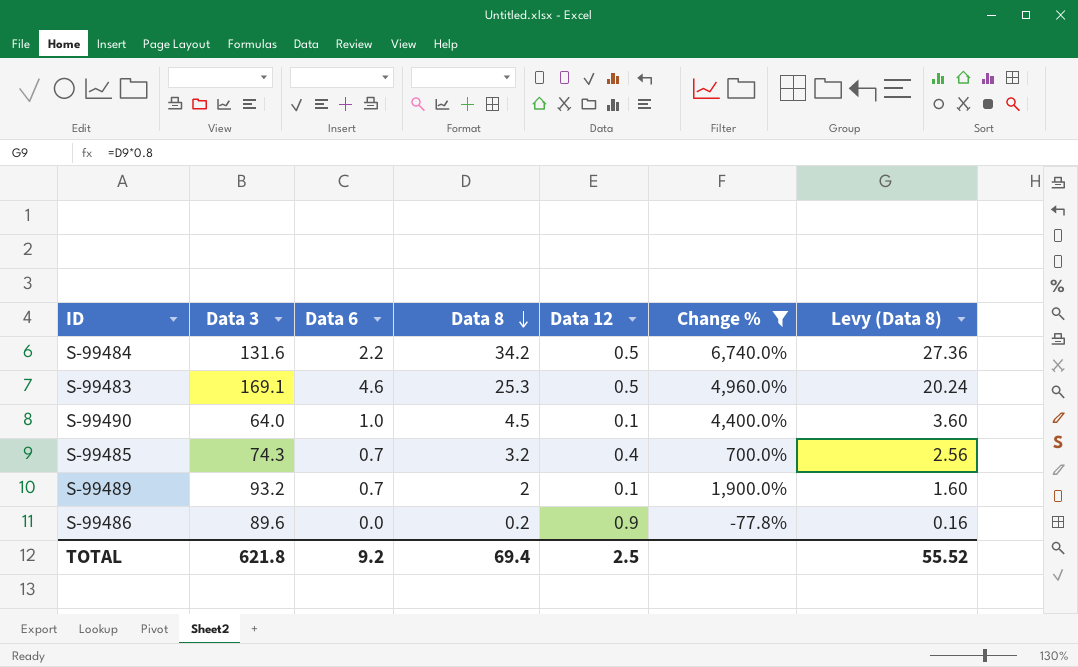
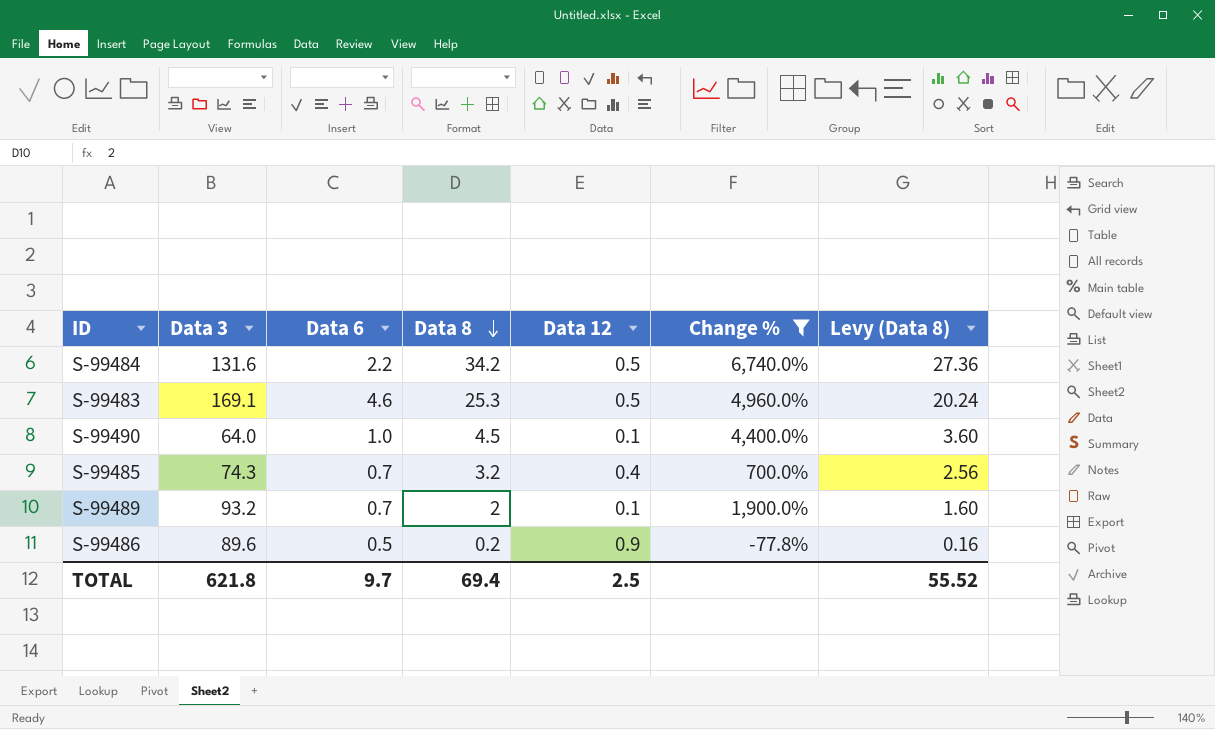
S-99486 | Data 6: 0.0 -> 0.5
TOTAL | Data 6: 9.2 -> 9.7

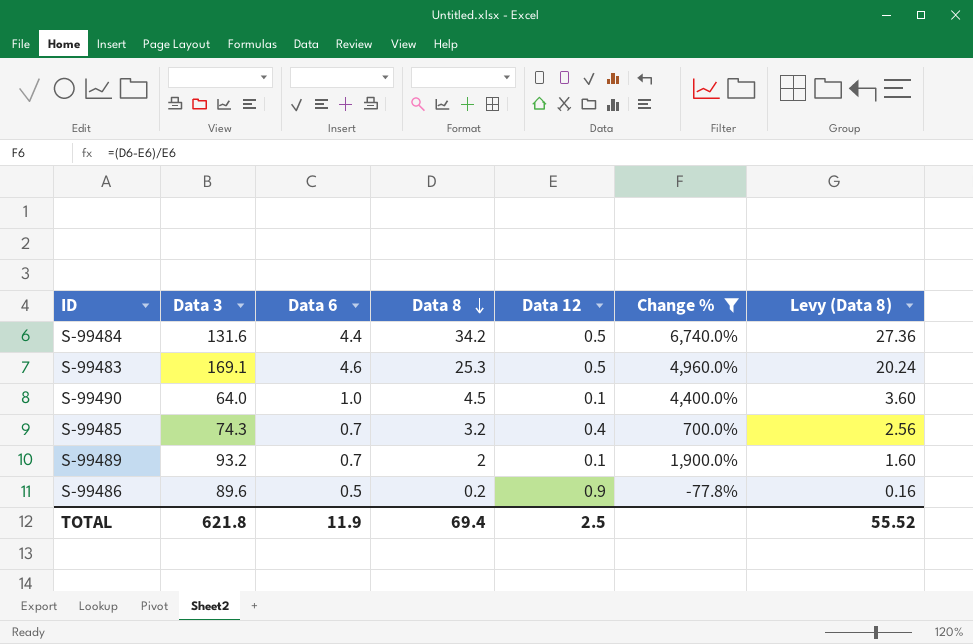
S-99484 | Data 6: 2.2 -> 4.4
TOTAL | Data 6: 9.7 -> 11.9

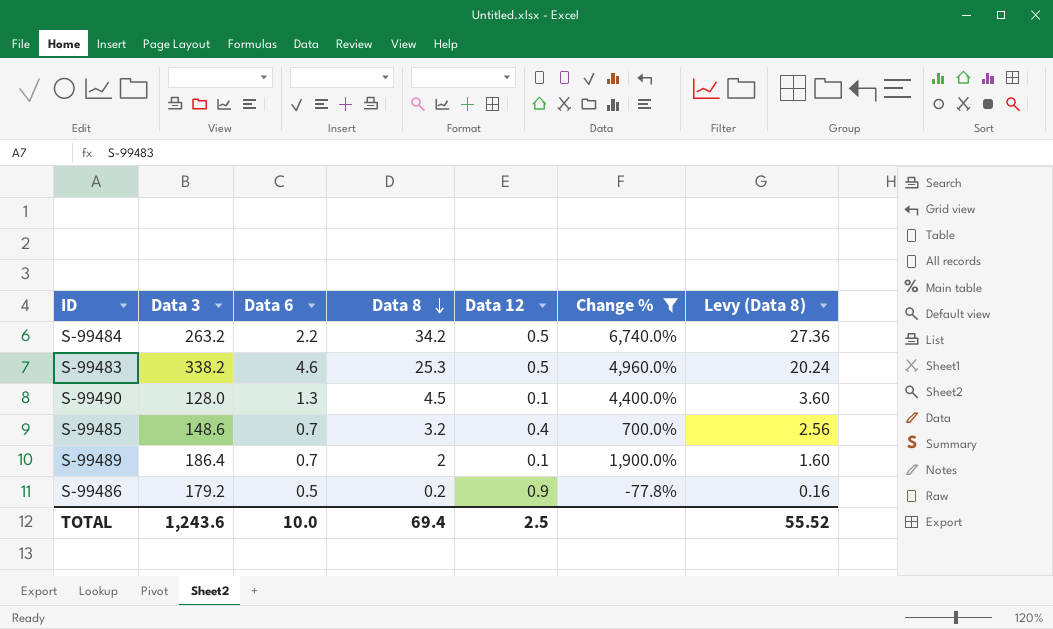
S-99484 | Data 3: 131.6 -> 263.2
S-99484 | Data 6: 4.4 -> 2.2
S-99483 | Data 3: 169.1 -> 338.2
S-99490 | Data 3: 64.0 -> 128.0
S-99490 | Data 6: 1.0 -> 1.3
S-99485 | Data 3: 74.3 -> 148.6
S-99489 | Data 3: 93.2 -> 186.4
S-99486 | Data 3: 89.6 -> 179.2
TOTAL | Data 3: 621.8 -> 1,243.6
TOTAL | Data 6: 11.9 -> 10.0

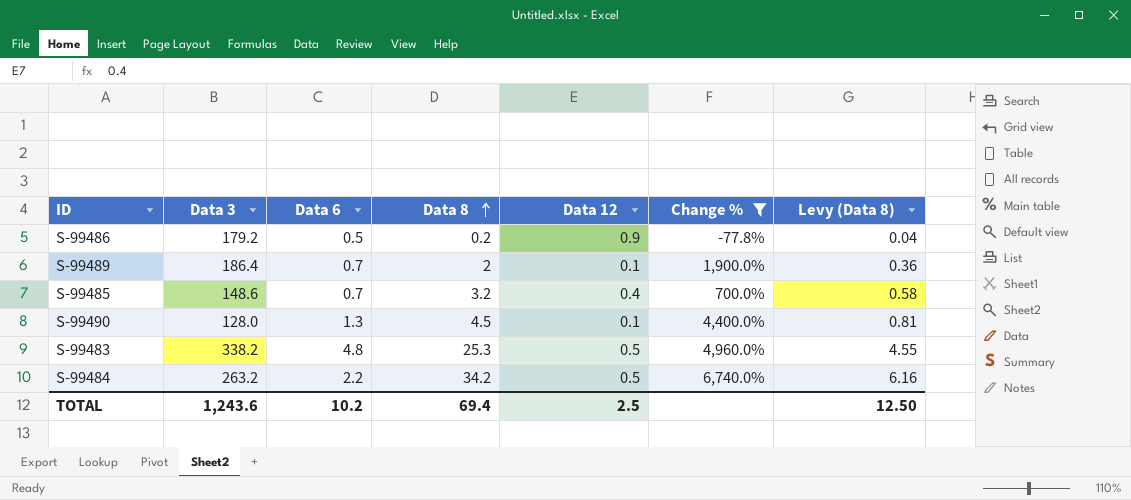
row order: Data 8 descending -> Data 8 ascending
column Levy (Data 8) | formula: [Data 8] * 0.8 -> [Data 8] * 0.18
S-99483 | Data 6: 4.6 -> 4.8
TOTAL | Data 6: 10.0 -> 10.2
TOTAL | Levy (Data 8): 55.52 -> 12.50

